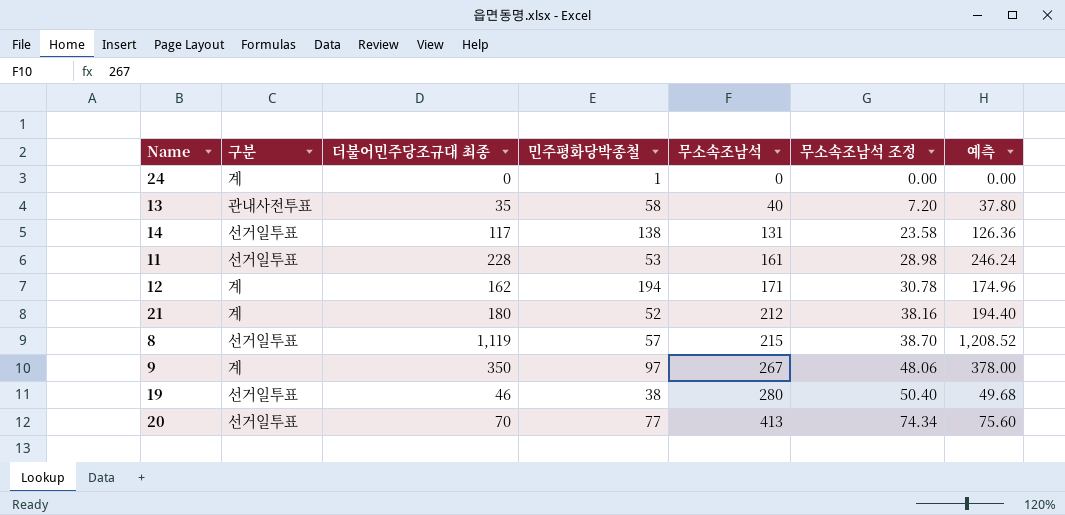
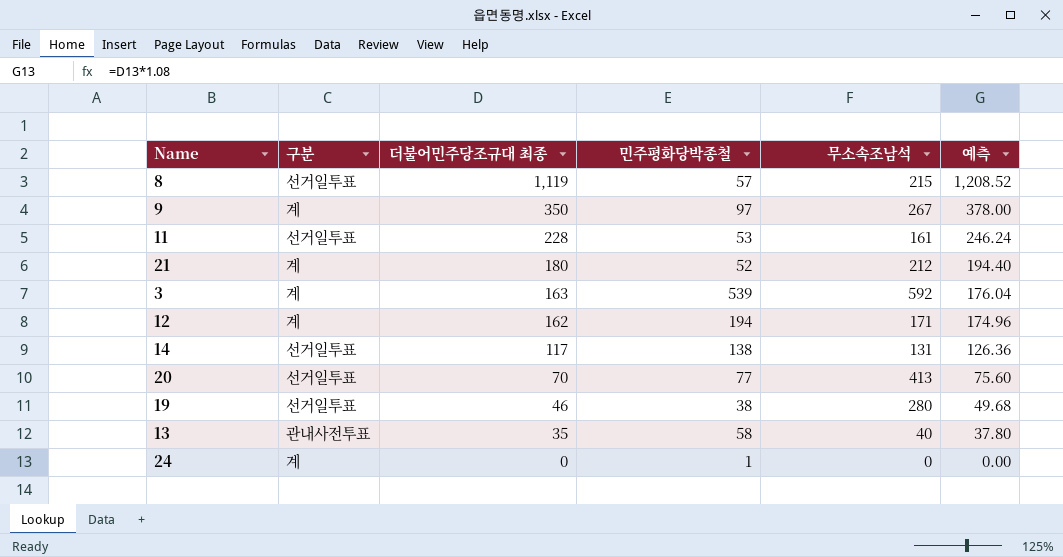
row order: 무소속조남석 ascending -> 더불어민주당조규대 최종 descending
column 무소속조남석 조정 | formula: [무소속조남석] * 0.18 -> none
row 3: none -> 계 | 163 | 539 | 592 | 176.04

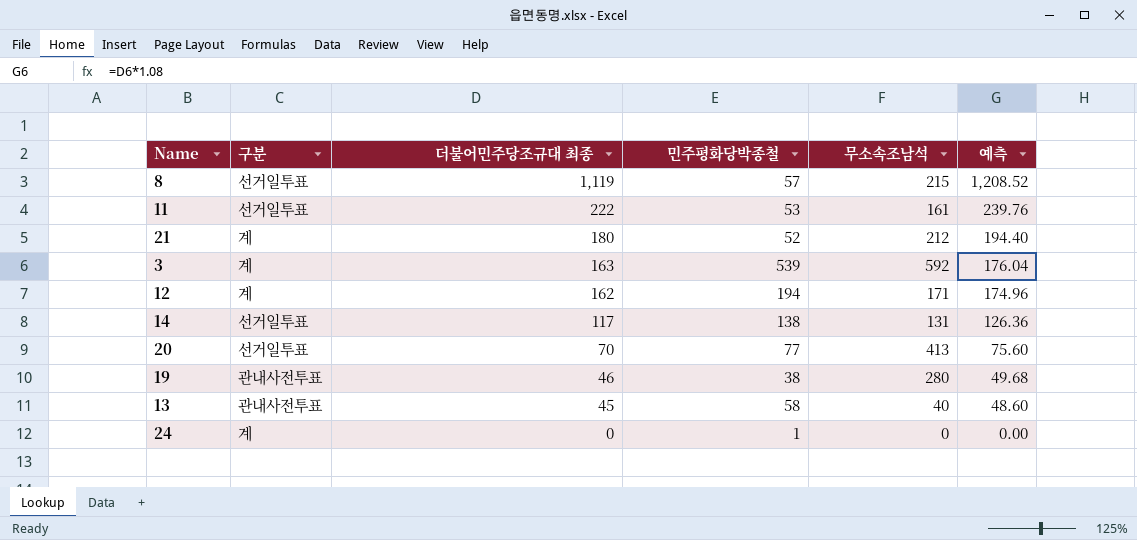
row 9: 계 | 350 | 97 | 267 | 378.00 -> none
11 | 더불어민주당조규대 최종: 228 -> 222
11 | 예측: 246.24 -> 239.76
19 | 구분: 선거일투표 -> 관내사전투표
13 | 더불어민주당조규대 최종: 35 -> 45
13 | 예측: 37.80 -> 48.60

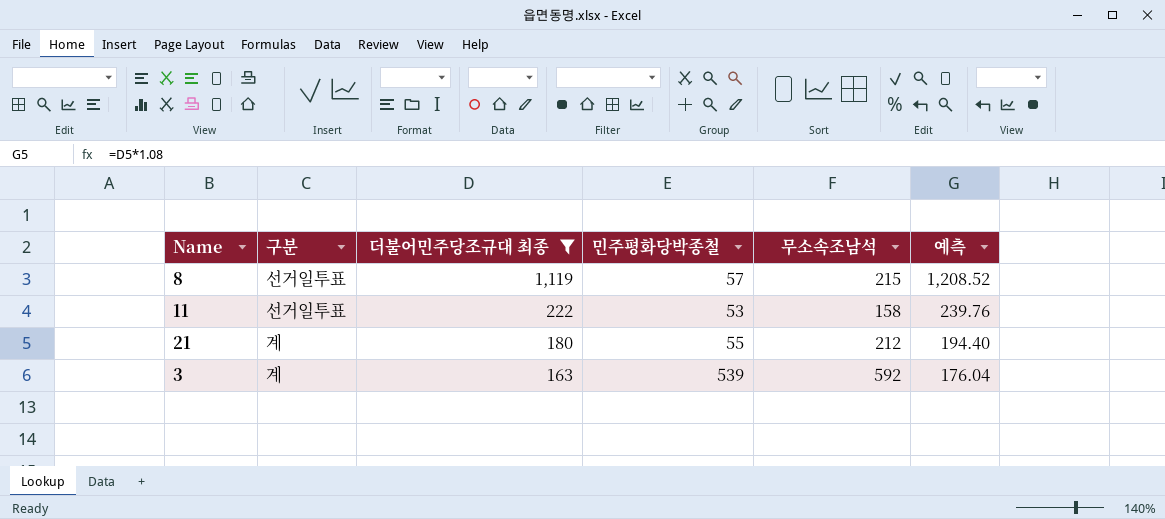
filter: none -> 더불어민주당조규대 최종 >= 163
11 | 무소속조남석: 161 -> 158
21 | 민주평화당박종철: 52 -> 55

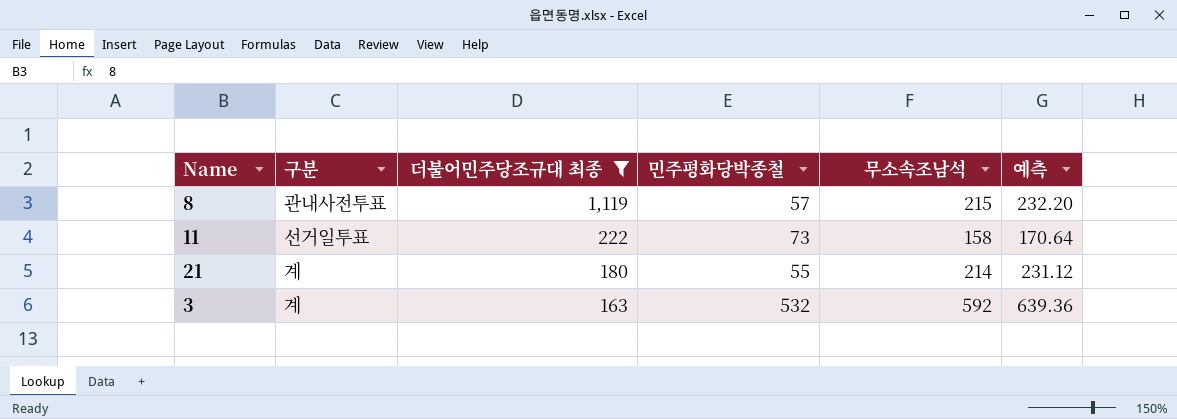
column 예측 | formula: [더불어민주당조규대 최종] * 1.08 -> [무소속조남석] * 1.08
8 | 구분: 선거일투표 -> 관내사전투표
11 | 민주평화당박종철: 53 -> 73
21 | 무소속조남석: 212 -> 214
3 | 민주평화당박종철: 539 -> 532

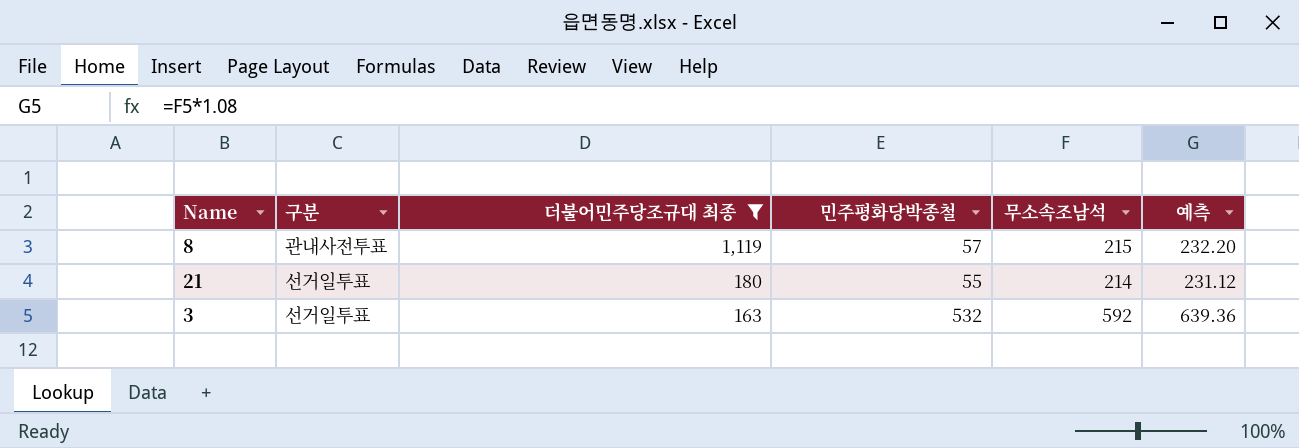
row 11: 선거일투표 | 222 | 73 | 158 | 170.64 -> none
21 | 구분: 계 -> 선거일투표
3 | 구분: 계 -> 선거일투표

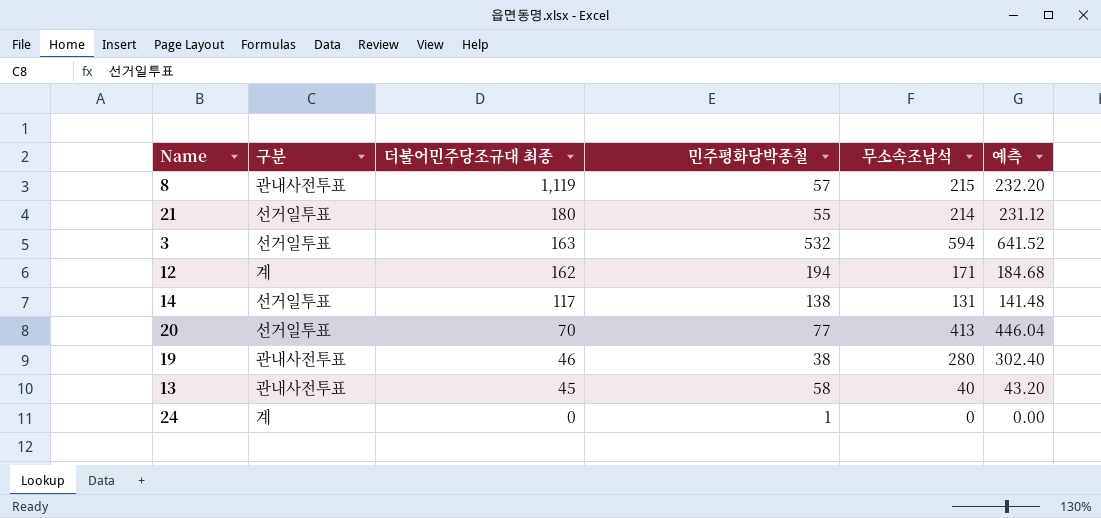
filter: 더불어민주당조규대 최종 >= 163 -> none
3 | 무소속조남석: 592 -> 594
3 | 예측: 639.36 -> 641.52

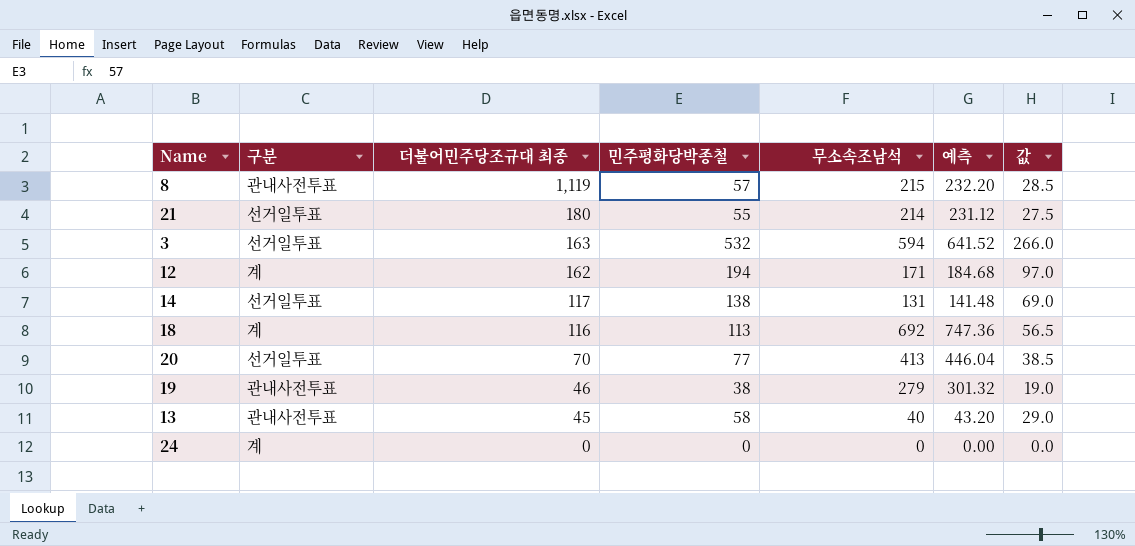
column 값 | formula: none -> [민주평화당박종철] * 0.5
row 18: none -> 계 | 116 | 113 | 692 | 747.36 | 56.5
19 | 무소속조남석: 280 -> 279
19 | 예측: 302.40 -> 301.32
24 | 민주평화당박종철: 1 -> 0

